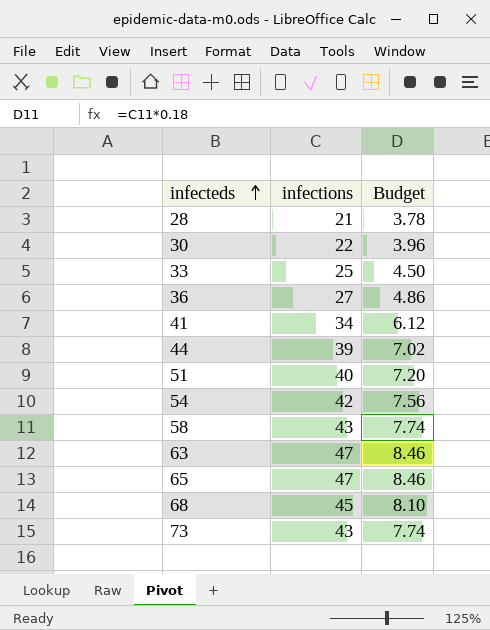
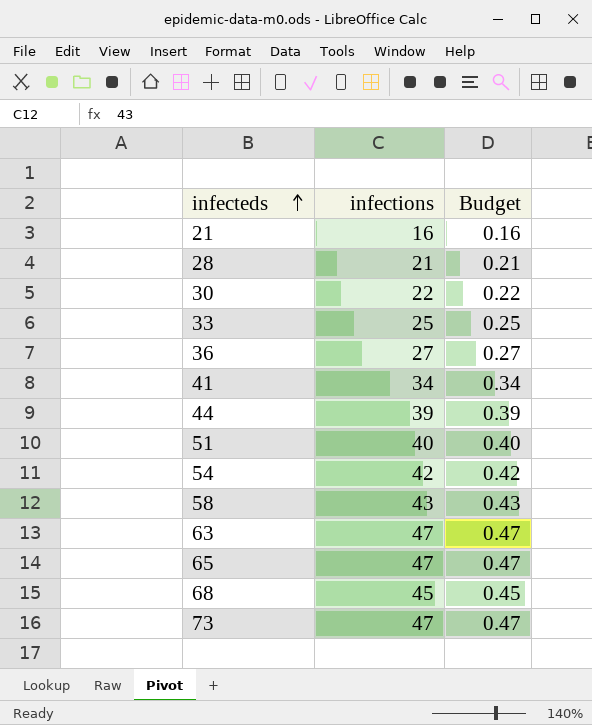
column Budget | formula: [infections] * 0.18 -> [infections] * 0.01
row 21: none -> 16 | 0.16
73 | infections: 43 -> 47

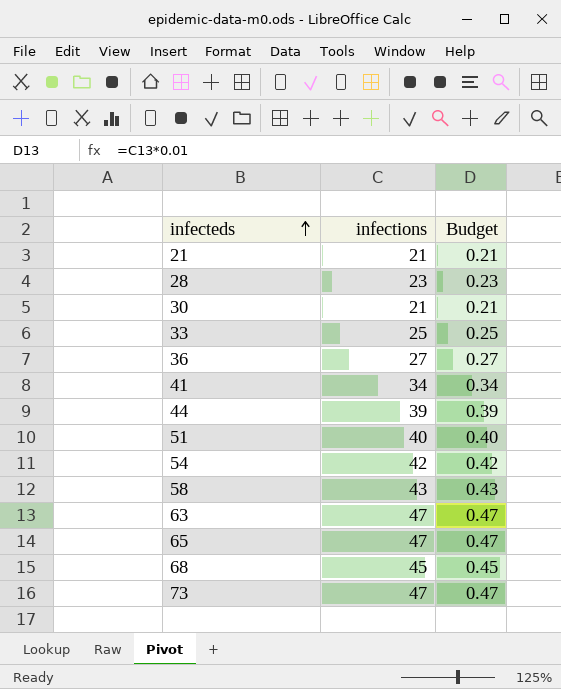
21 | infections: 16 -> 21
21 | Budget: 0.16 -> 0.21
28 | infections: 21 -> 23
28 | Budget: 0.21 -> 0.23
30 | infections: 22 -> 21
30 | Budget: 0.22 -> 0.21

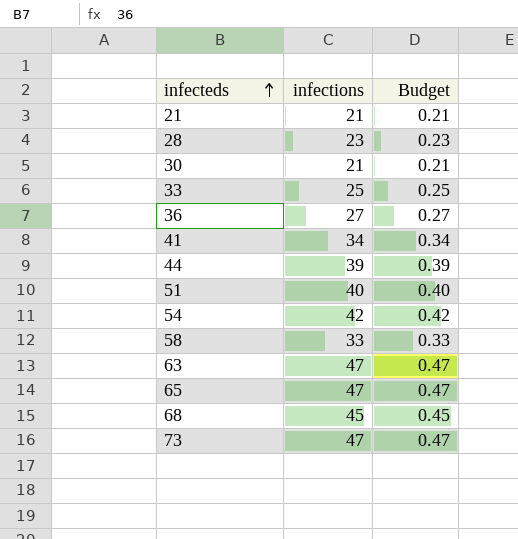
58 | infections: 43 -> 33
58 | Budget: 0.43 -> 0.33

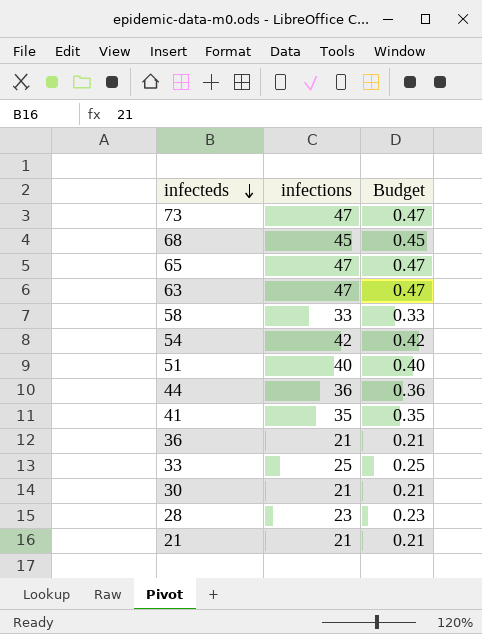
row order: infecteds ascending -> infecteds descending
44 | infections: 39 -> 36
44 | Budget: 0.39 -> 0.36
41 | infections: 34 -> 35
41 | Budget: 0.34 -> 0.35
36 | infections: 27 -> 21
36 | Budget: 0.27 -> 0.21

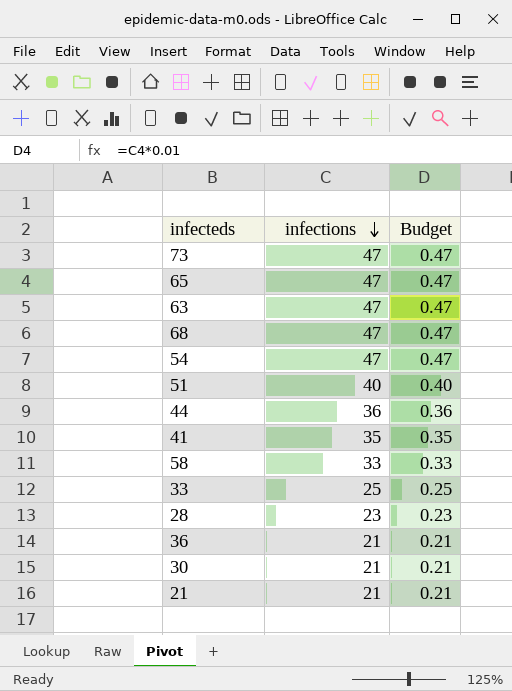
row order: infecteds descending -> infections descending
68 | infections: 45 -> 47
68 | Budget: 0.45 -> 0.47
54 | infections: 42 -> 47
54 | Budget: 0.42 -> 0.47

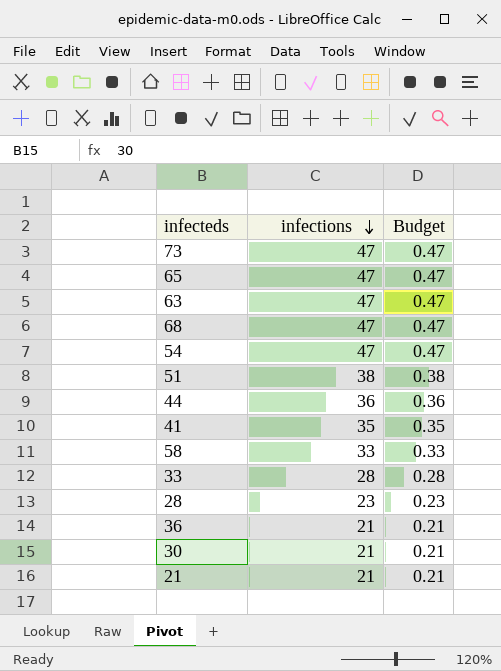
51 | infections: 40 -> 38
51 | Budget: 0.40 -> 0.38
33 | infections: 25 -> 28
33 | Budget: 0.25 -> 0.28

